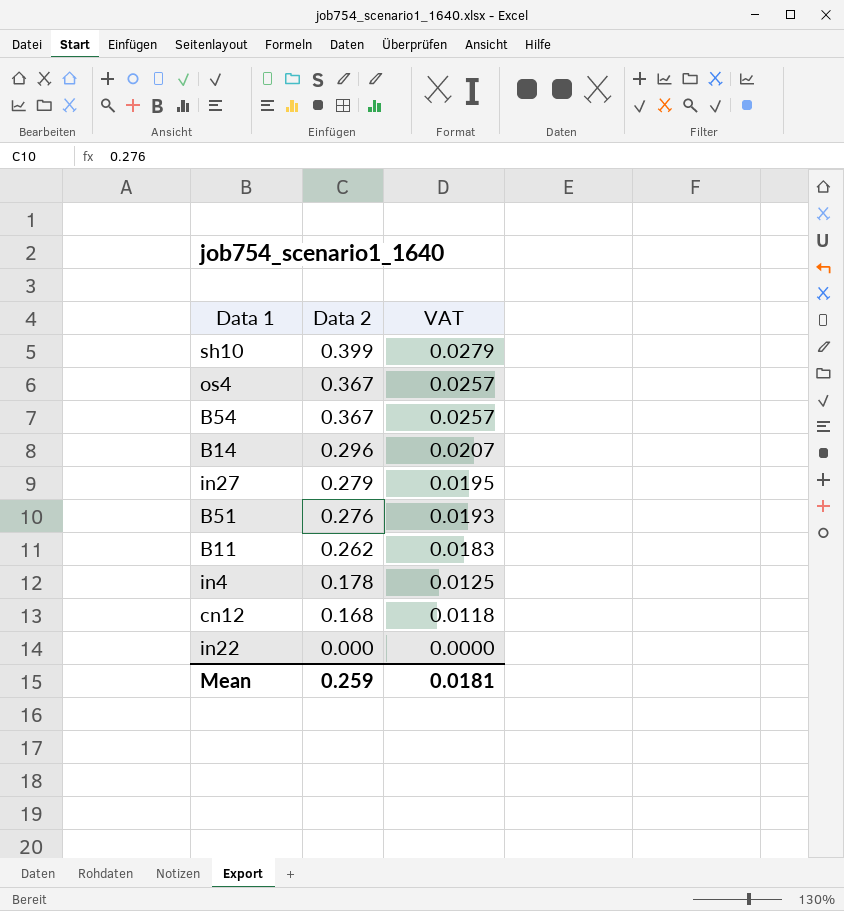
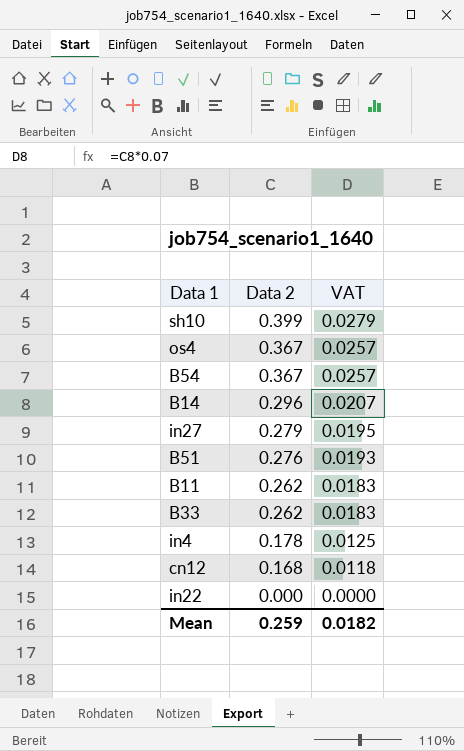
row B33: none -> 0.262 | 0.0183
Mean | VAT: 0.0181 -> 0.0182

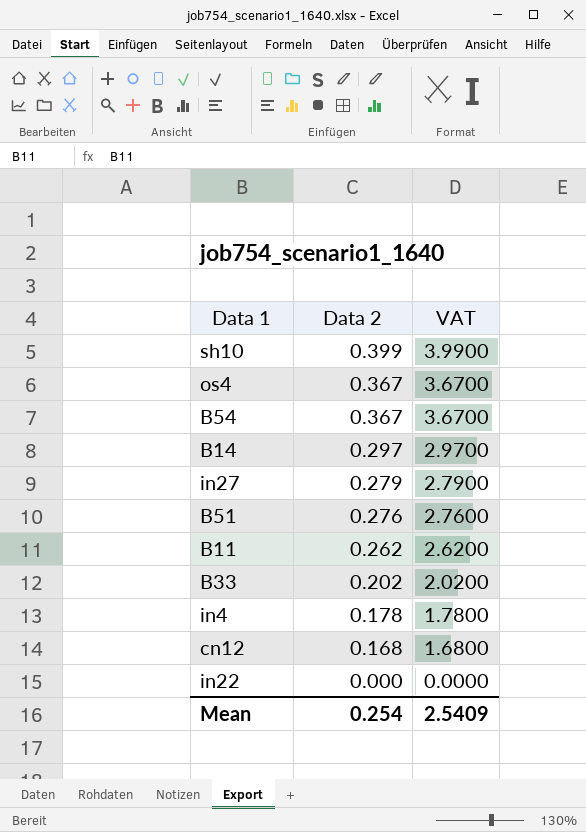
column VAT | formula: [Data 2] * 0.07 -> [Data 2] * 10
B14 | Data 2: 0.296 -> 0.297
B33 | Data 2: 0.262 -> 0.202
Mean | Data 2: 0.259 -> 0.254
Mean | VAT: 0.0182 -> 2.5409

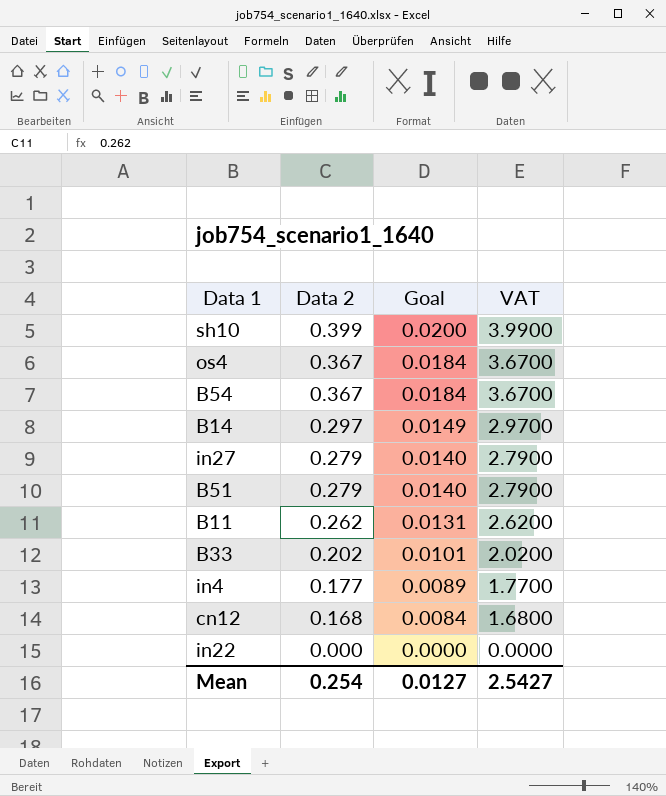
column Goal | formula: none -> [Data 2] * 0.05
B51 | Data 2: 0.276 -> 0.279
B51 | VAT: 2.7600 -> 2.7900
in4 | Data 2: 0.178 -> 0.177
in4 | VAT: 1.7800 -> 1.7700
Mean | VAT: 2.5409 -> 2.5427

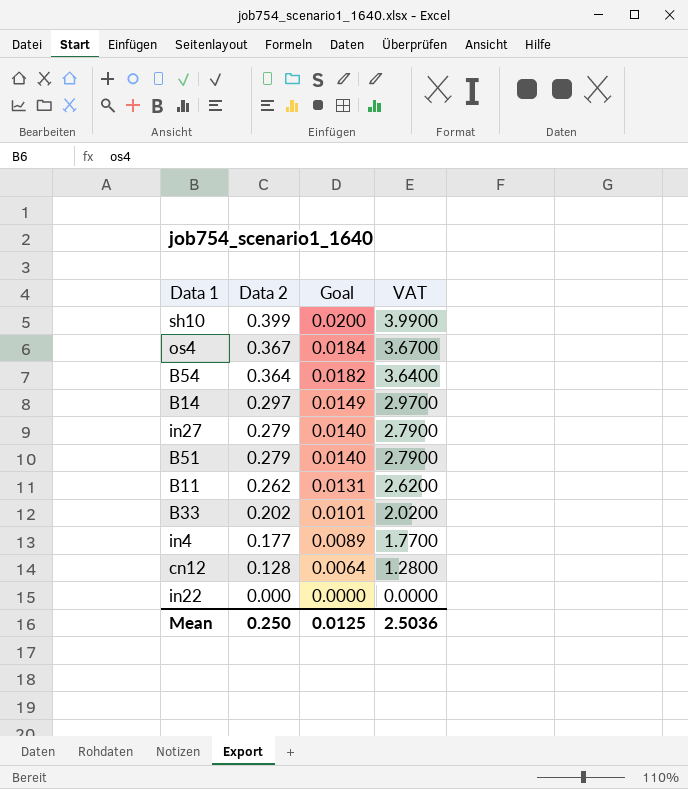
B54 | Data 2: 0.367 -> 0.364
B54 | Goal: 0.0184 -> 0.0182
B54 | VAT: 3.6700 -> 3.6400
cn12 | Data 2: 0.168 -> 0.128
cn12 | Goal: 0.0084 -> 0.0064
cn12 | VAT: 1.6800 -> 1.2800
Mean | Data 2: 0.254 -> 0.250
Mean | Goal: 0.0127 -> 0.0125
Mean | VAT: 2.5427 -> 2.5036

